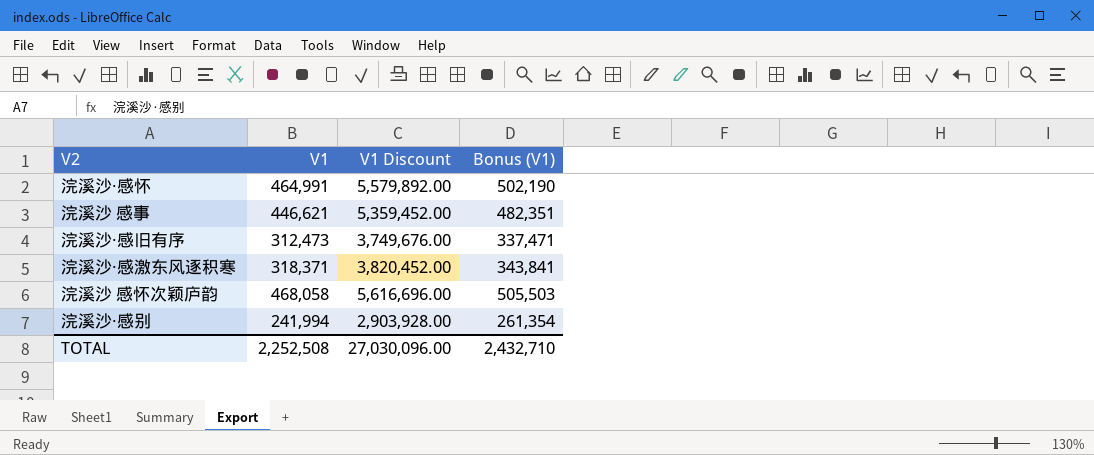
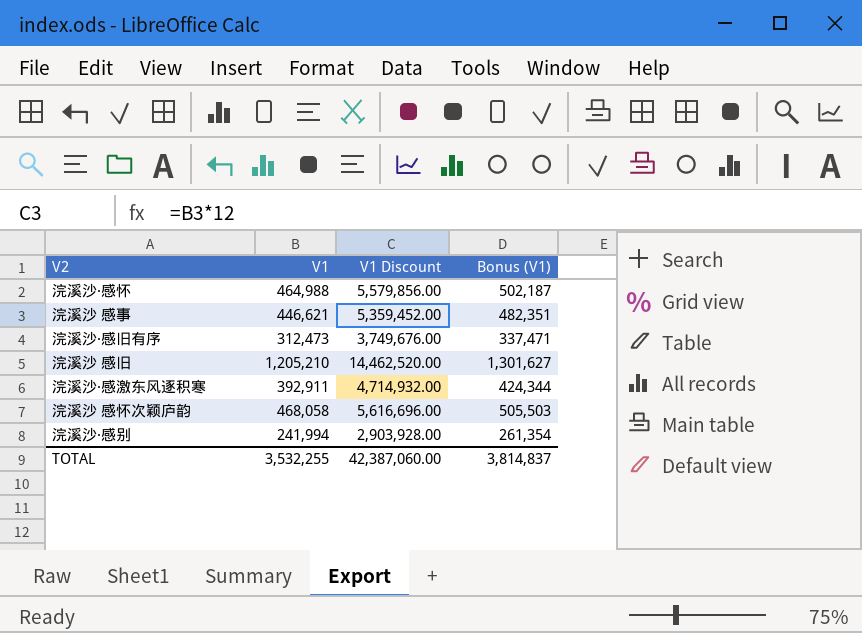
浣溪沙·感怀 | V1: 464,991 -> 464,988
浣溪沙·感怀 | V1 Discount: 5,579,892.00 -> 5,579,856.00
浣溪沙·感怀 | Bonus (V1): 502,190 -> 502,187
row 浣溪沙 感旧: none -> 1,205,210 | 14,462,520.00 | 1,301,627
浣溪沙·感激东风逐积寒 | V1: 318,371 -> 392,911
浣溪沙·感激东风逐积寒 | V1 Discount: 3,820,452.00 -> 4,714,932.00
浣溪沙·感激东风逐积寒 | Bonus (V1): 343,841 -> 424,344
TOTAL | V1: 2,252,508 -> 3,532,255
TOTAL | V1 Discount: 27,030,096.00 -> 42,387,060.00
TOTAL | Bonus (V1): 2,432,710 -> 3,814,837

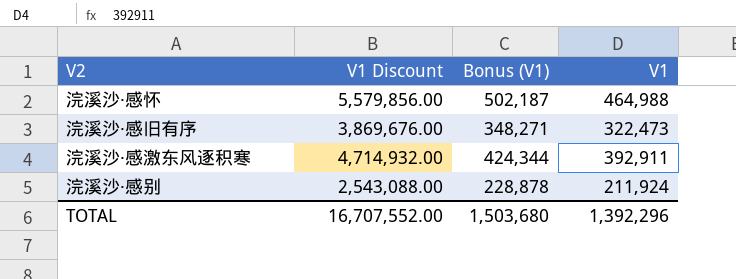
column V1 | position: 2 -> 4
row 浣溪沙 感事: 446,621 | 5,359,452.00 | 482,351 -> none
row 浣溪沙 感旧: 1,205,210 | 14,462,520.00 | 1,301,627 -> none
row 浣溪沙 感怀次颖庐韵: 468,058 | 5,616,696.00 | 505,503 -> none
浣溪沙·感旧有序 | V1 Discount: 3,749,676.00 -> 3,869,676.00
浣溪沙·感旧有序 | Bonus (V1): 337,471 -> 348,271
浣溪沙·感旧有序 | V1: 312,473 -> 322,473
浣溪沙·感别 | V1 Discount: 2,903,928.00 -> 2,543,088.00
浣溪沙·感别 | Bonus (V1): 261,354 -> 228,878
浣溪沙·感别 | V1: 241,994 -> 211,924
TOTAL | V1 Discount: 42,387,060.00 -> 16,707,552.00
TOTAL | Bonus (V1): 3,814,837 -> 1,503,680
TOTAL | V1: 3,532,255 -> 1,392,296

